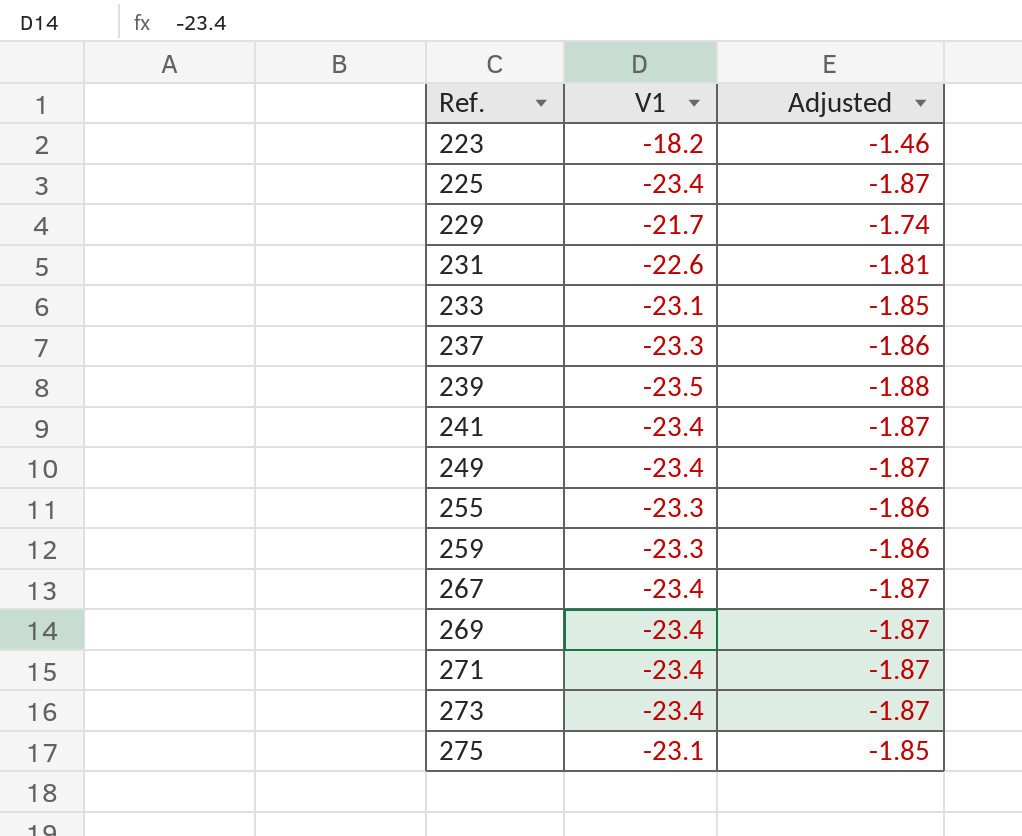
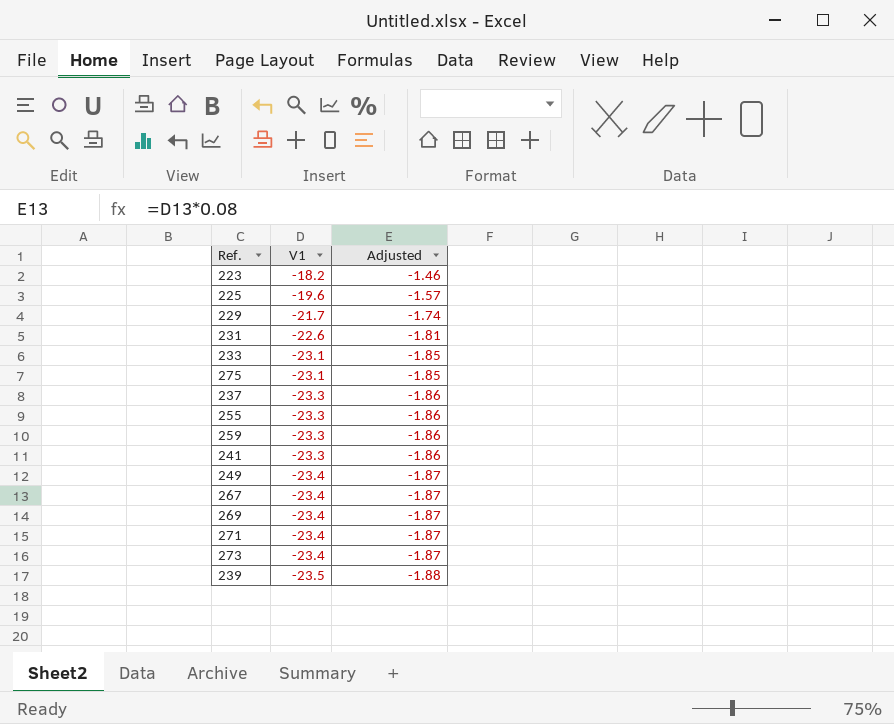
row order: Ref. ascending -> V1 descending
225 | V1: -23.4 -> -19.6
225 | Adjusted: -1.87 -> -1.57
241 | V1: -23.4 -> -23.3
241 | Adjusted: -1.87 -> -1.86

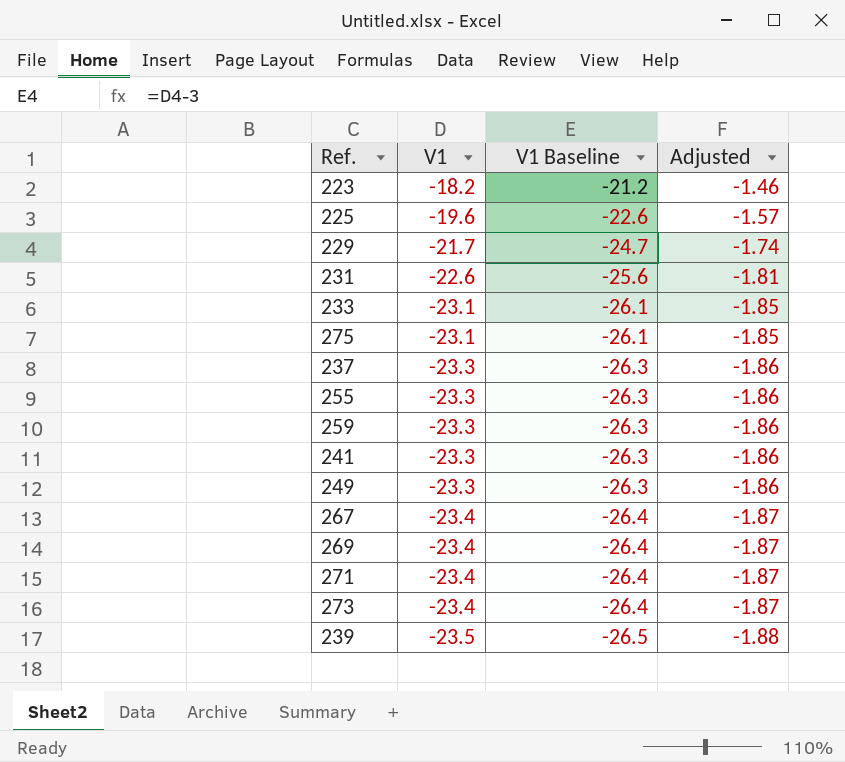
column V1 Baseline | formula: none -> [V1] - 3
249 | V1: -23.4 -> -23.3
249 | Adjusted: -1.87 -> -1.86

